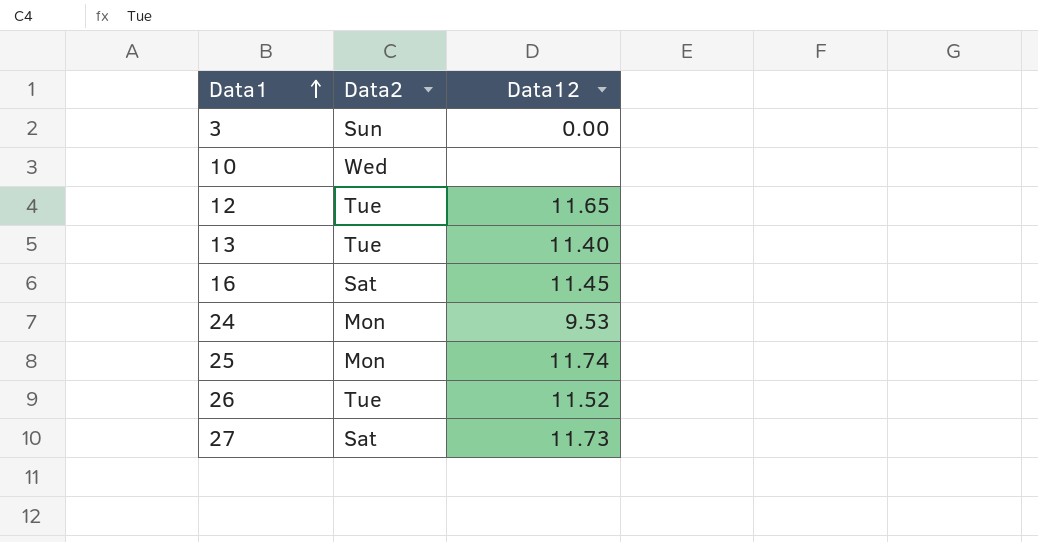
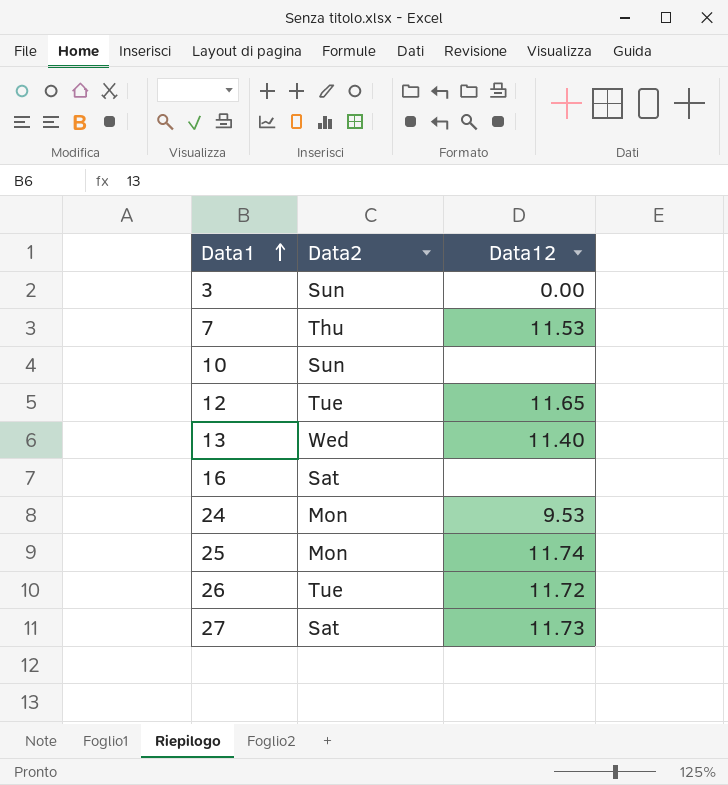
row 7: none -> Thu | 11.53
10 | Data2: Wed -> Sun
13 | Data2: Tue -> Wed
16 | Data12: 11.45 -> none
26 | Data12: 11.52 -> 11.72

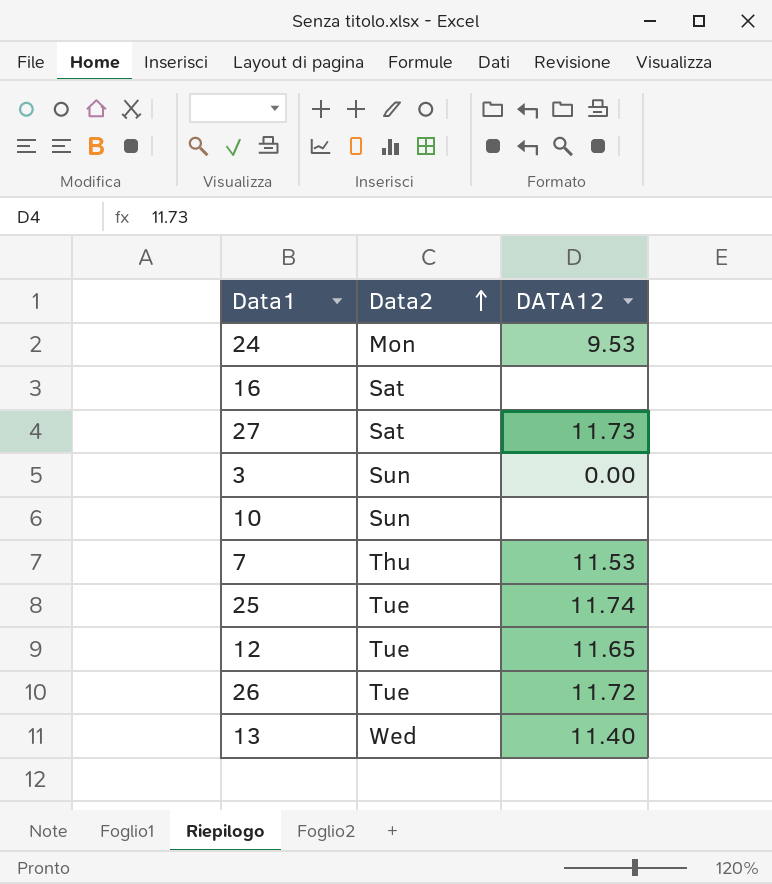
row order: Data1 ascending -> Data2 ascending
column name: Data12 -> DATA12
25 | Data2: Mon -> Tue

